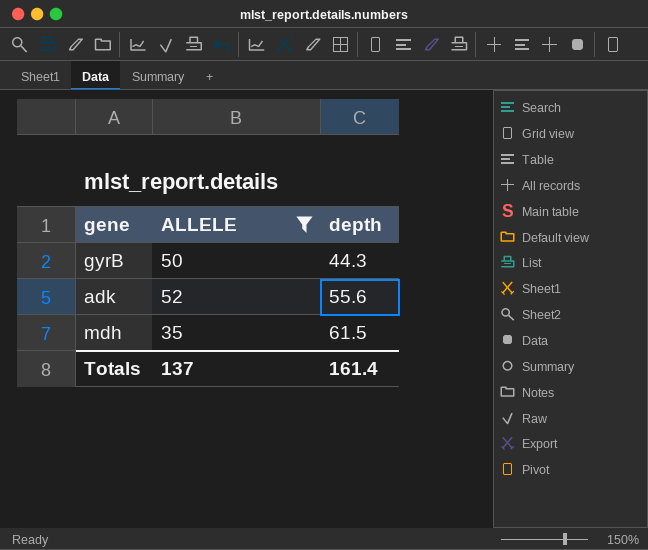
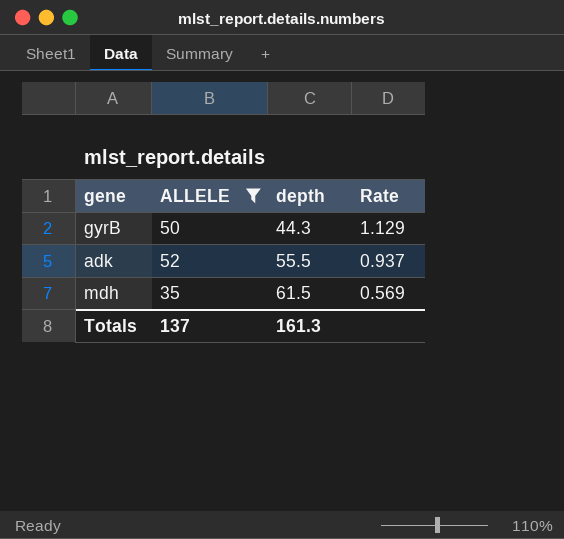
column Rate | formula: none -> [ALLELE] / [depth]
adk | depth: 55.6 -> 55.5
Totals | depth: 161.4 -> 161.3

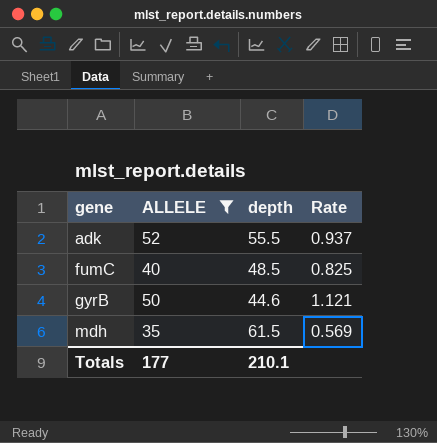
row order: depth ascending -> gene ascending
row fumC: none -> 40 | 48.5 | 0.825
gyrB | depth: 44.3 -> 44.6
gyrB | Rate: 1.129 -> 1.121
Totals | ALLELE: 137 -> 177
Totals | depth: 161.3 -> 210.1

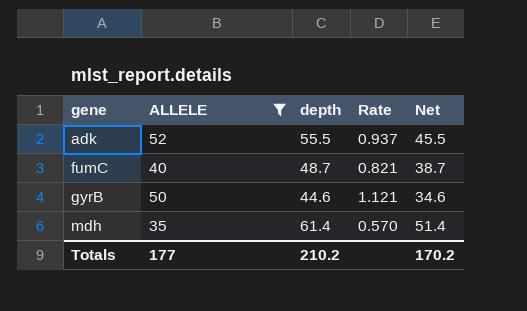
column Net | formula: none -> [depth] - 10
fumC | depth: 48.5 -> 48.7
fumC | Rate: 0.825 -> 0.821
mdh | depth: 61.5 -> 61.4
mdh | Rate: 0.569 -> 0.570
Totals | depth: 210.1 -> 210.2

